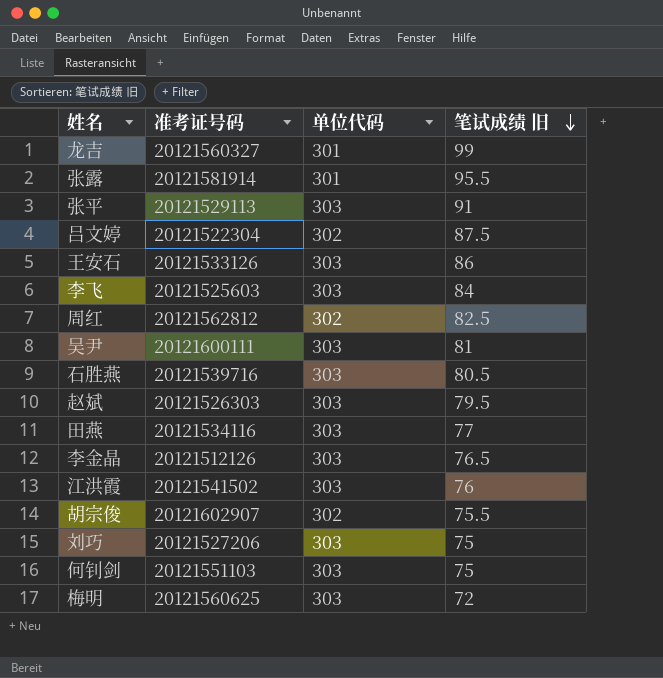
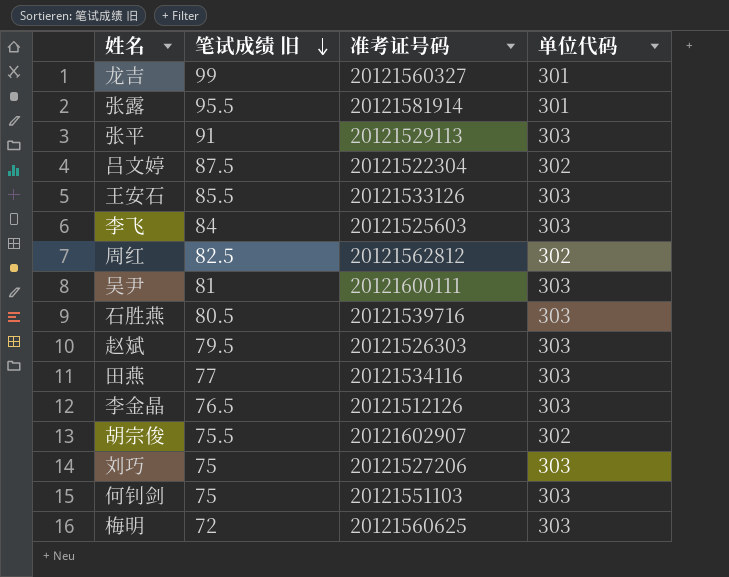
column 笔试成绩 旧 | position: 4 -> 2
row 江洪霞: 20121541502 | 303 | 76 -> none
王安石 | 笔试成绩 旧: 86 -> 85.5

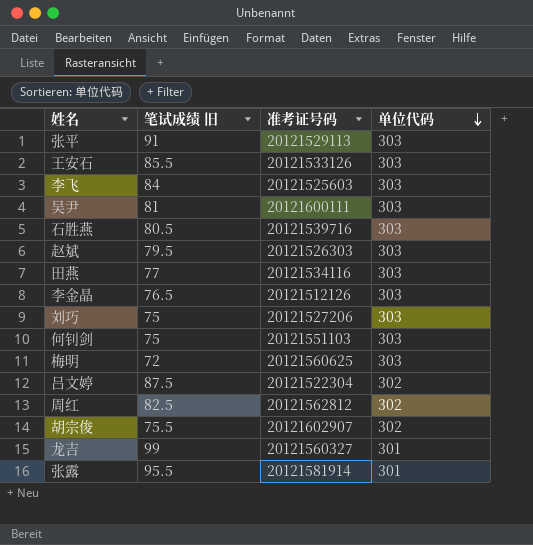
row order: 笔试成绩 旧 descending -> 单位代码 descending

